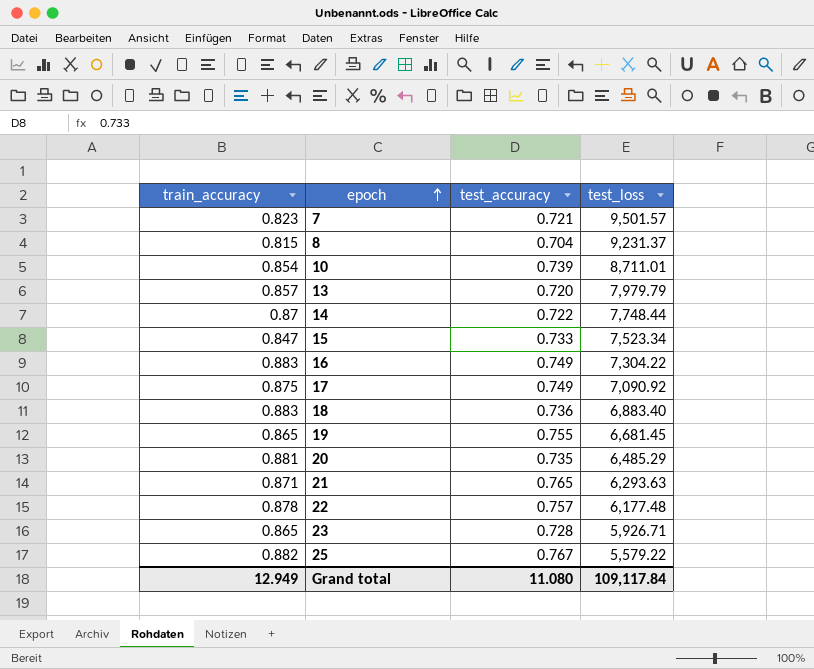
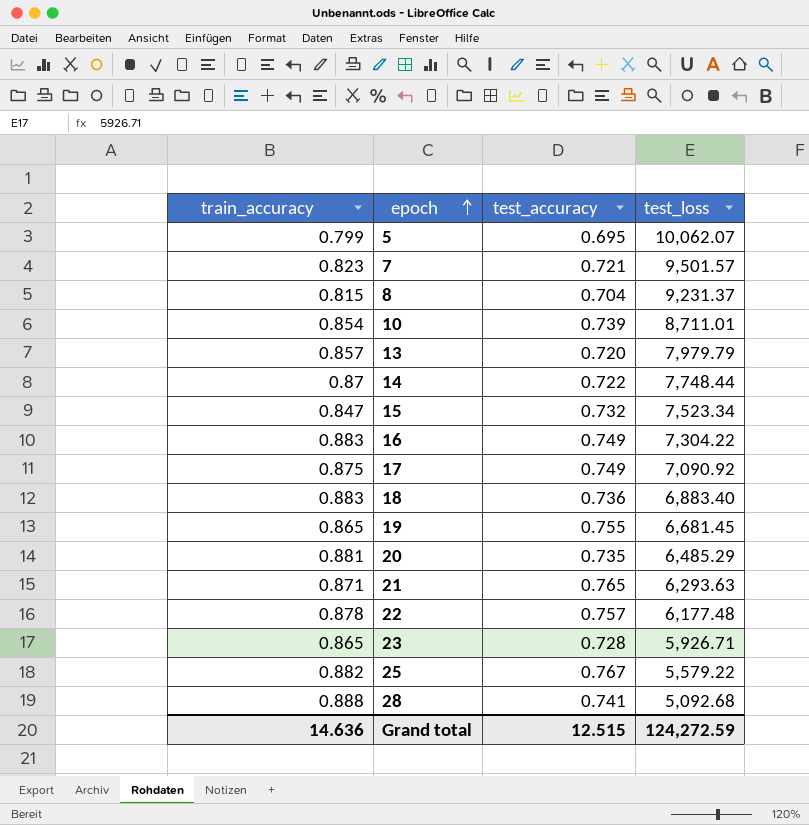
row 5: none -> 0.799 | 0.695 | 10,062.07
15 | test_accuracy: 0.733 -> 0.732
row 28: none -> 0.888 | 0.741 | 5,092.68
Grand total | train_accuracy: 12.949 -> 14.636
Grand total | test_accuracy: 11.080 -> 12.515
Grand total | test_loss: 109,117.84 -> 124,272.59

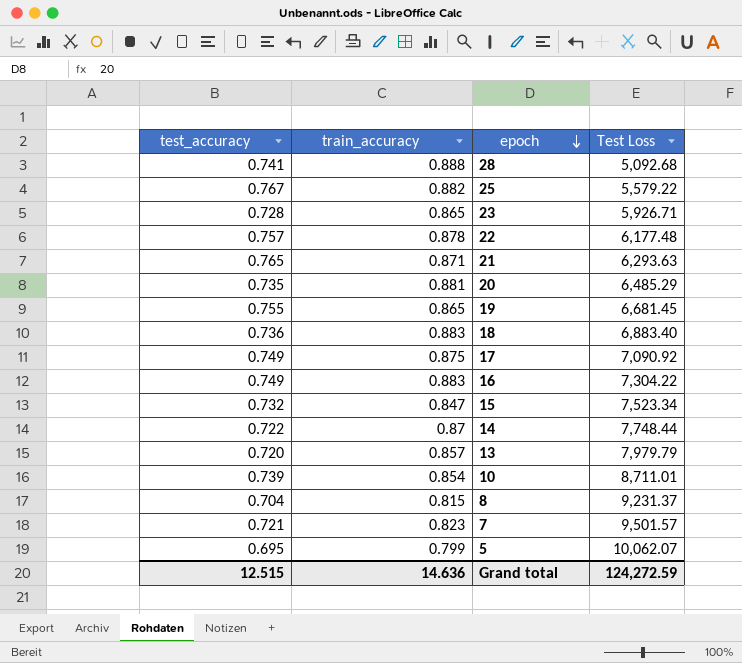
row order: epoch ascending -> epoch descending
column test_accuracy | position: 3 -> 1
column name: test_loss -> Test Loss

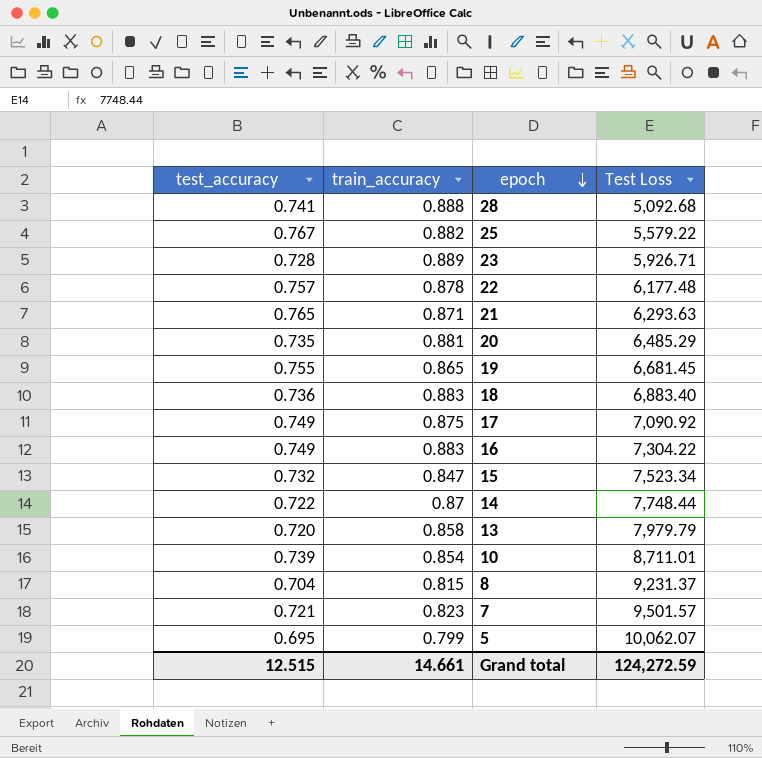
23 | train_accuracy: 0.865 -> 0.889
13 | train_accuracy: 0.857 -> 0.858
Grand total | train_accuracy: 14.636 -> 14.661

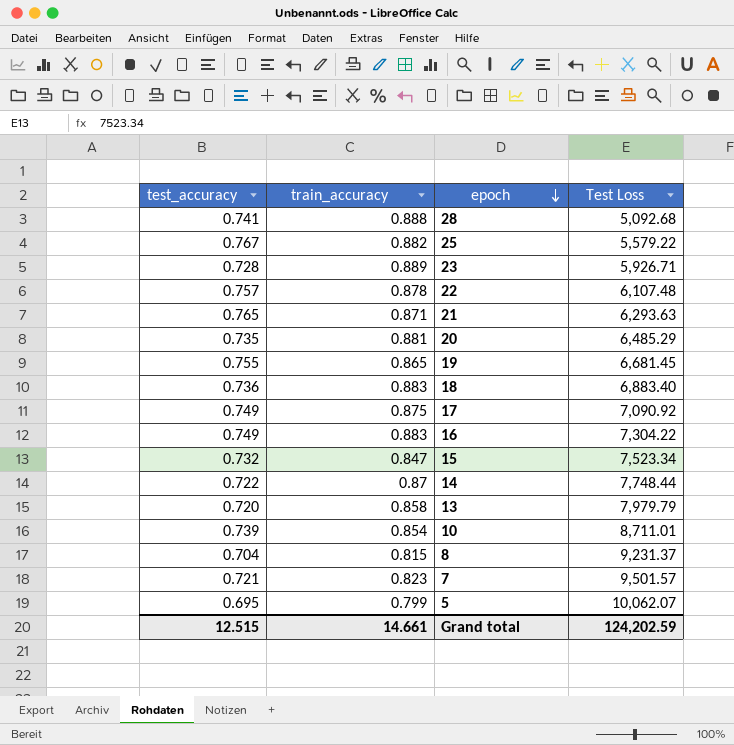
22 | Test Loss: 6,177.48 -> 6,107.48
Grand total | Test Loss: 124,272.59 -> 124,202.59

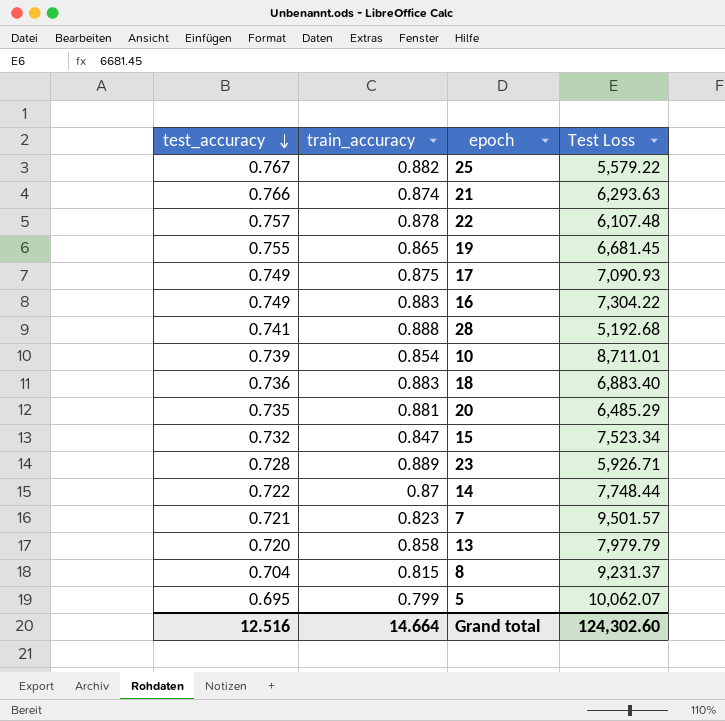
row order: epoch descending -> test_accuracy descending
21 | test_accuracy: 0.765 -> 0.766
21 | train_accuracy: 0.871 -> 0.874
17 | Test Loss: 7,090.92 -> 7,090.93
28 | Test Loss: 5,092.68 -> 5,192.68
Grand total | test_accuracy: 12.515 -> 12.516
Grand total | train_accuracy: 14.661 -> 14.664
Grand total | Test Loss: 124,202.59 -> 124,302.60

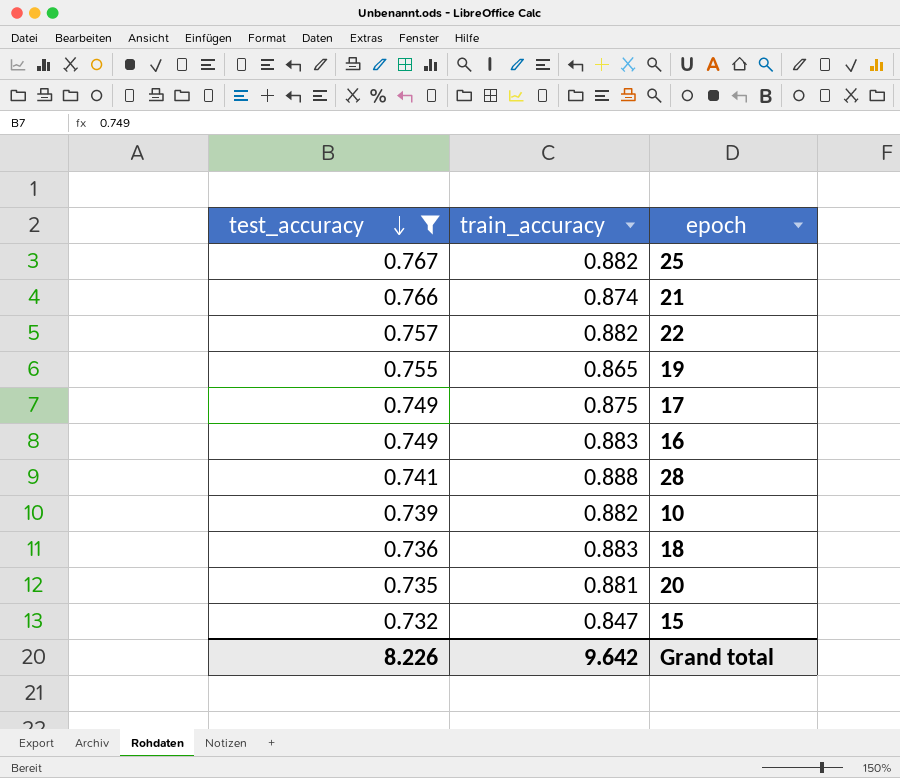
filter: none -> test_accuracy >= 0.732
column Test Loss | position: 4 -> none
22 | train_accuracy: 0.878 -> 0.882
10 | train_accuracy: 0.854 -> 0.882
Grand total | test_accuracy: 12.516 -> 8.226
Grand total | train_accuracy: 14.664 -> 9.642

